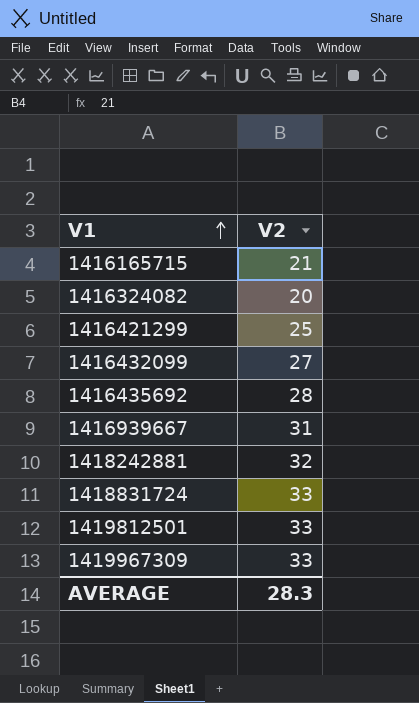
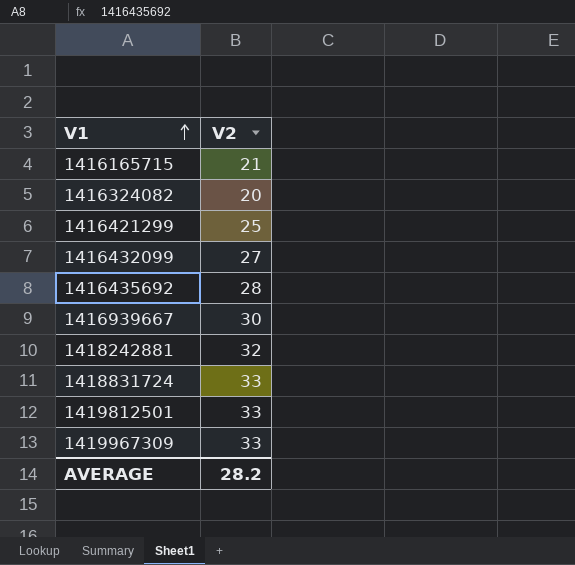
1416939667 | V2: 31 -> 30
AVERAGE | V2: 28.3 -> 28.2

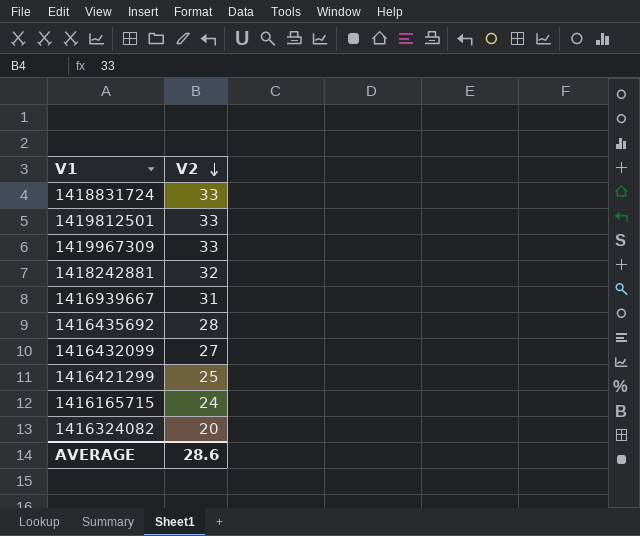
row order: V1 ascending -> V2 descending
1416939667 | V2: 30 -> 31
1416165715 | V2: 21 -> 24
AVERAGE | V2: 28.2 -> 28.6

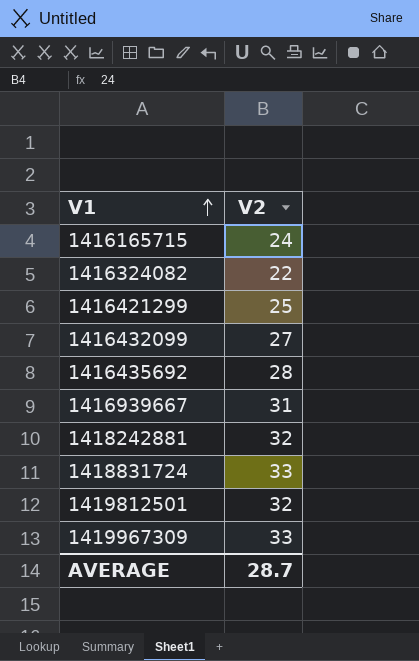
row order: V2 descending -> V1 ascending
1416324082 | V2: 20 -> 22
1419812501 | V2: 33 -> 32
AVERAGE | V2: 28.6 -> 28.7

